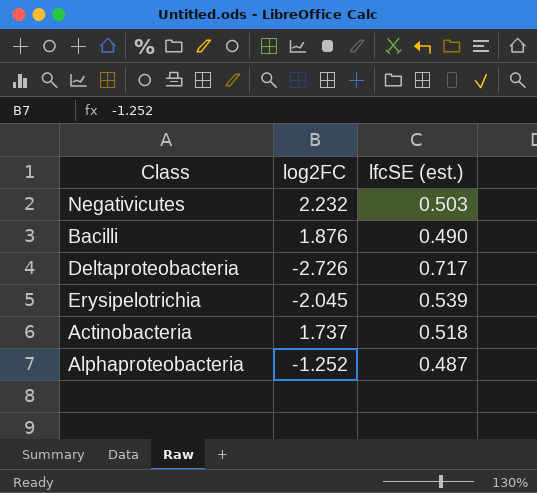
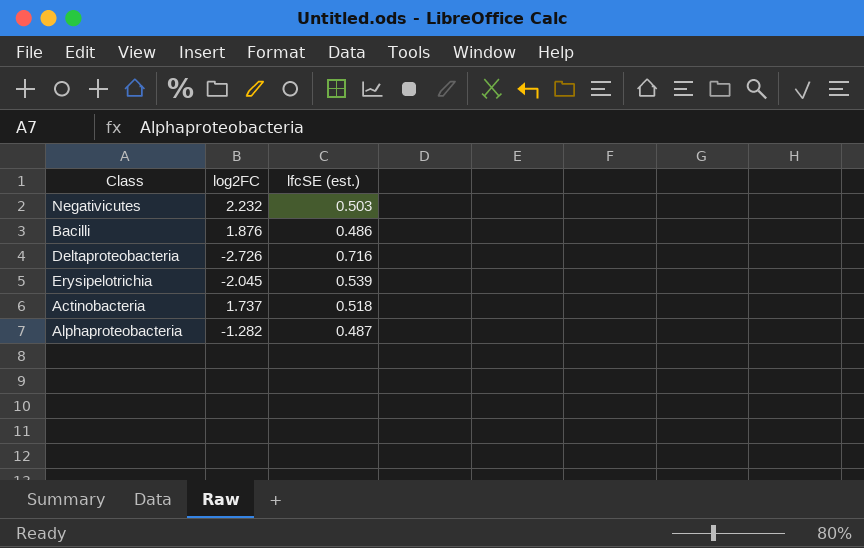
Bacilli | lfcSE (est.): 0.490 -> 0.486
Deltaproteobacteria | lfcSE (est.): 0.717 -> 0.716
Alphaproteobacteria | log2FC: -1.252 -> -1.282

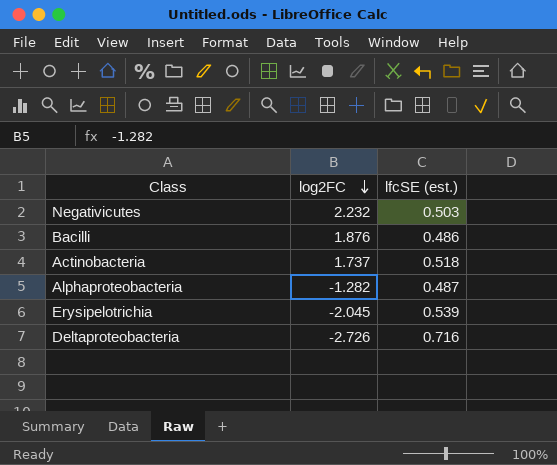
row order: none -> log2FC descending

